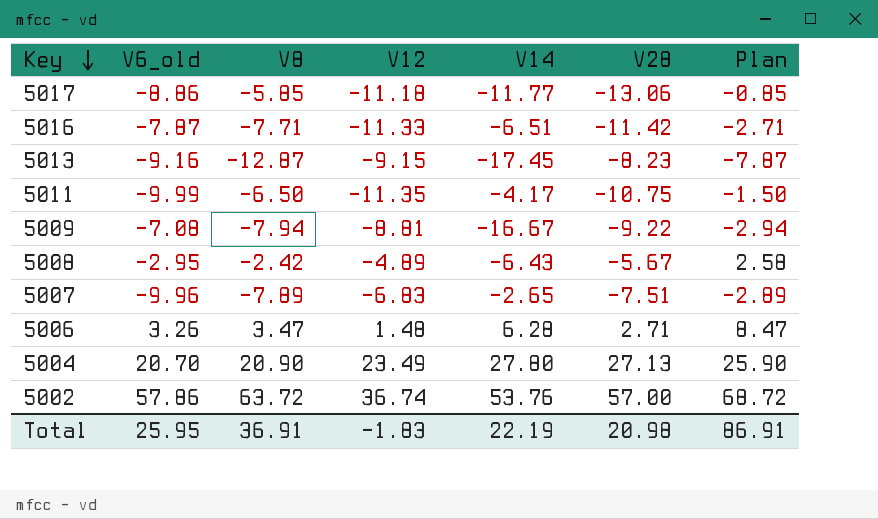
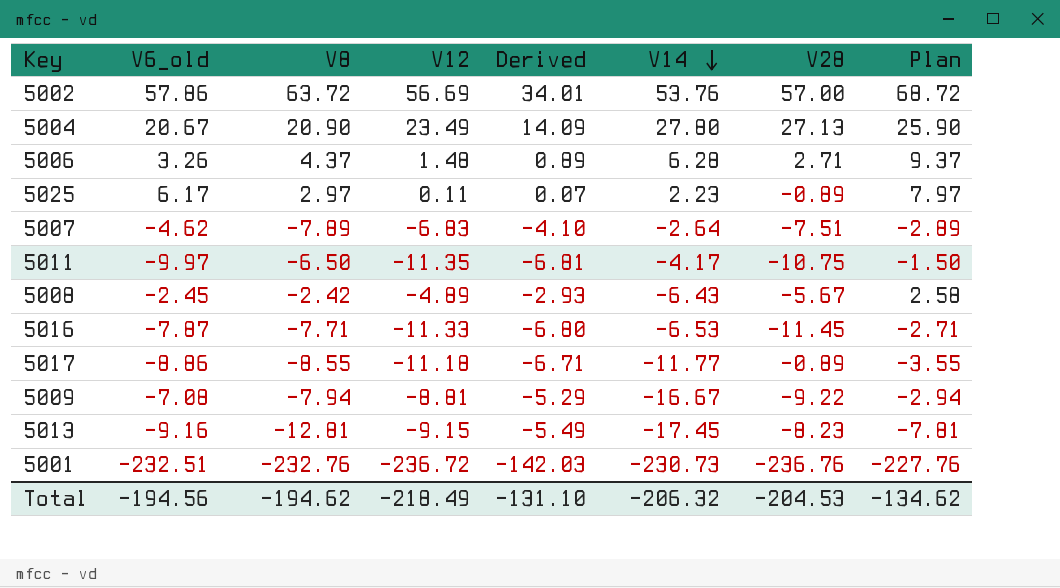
row order: Key descending -> V14 descending
column Derived | formula: none -> [V12] * 0.6
5002 | V12: 36.74 -> 56.69
5004 | V6_old: 20.70 -> 20.67
5006 | V8: 3.47 -> 4.37
5006 | Plan: 8.47 -> 9.37
row 5025: none -> 6.17 | 2.97 | 0.11 | 0.07 | 2.23 | -0.89 | 7.97
5007 | V6_old: -9.96 -> -4.62
5007 | V14: -2.65 -> -2.64
5011 | V6_old: -9.99 -> -9.97
5008 | V6_old: -2.95 -> -2.45
5016 | V14: -6.51 -> -6.53
5016 | V28: -11.42 -> -11.45
5017 | V8: -5.85 -> -8.55
5017 | V28: -13.06 -> -0.89
5017 | Plan: -0.85 -> -3.55
5013 | V8: -12.87 -> -12.81
5013 | Plan: -7.87 -> -7.81
row 5001: none -> -232.51 | -232.76 | -236.72 | -142.03 | -230.73 | -236.76 | -227.76
Total | V6_old: 25.95 -> -194.56
Total | V8: 36.91 -> -194.62
Total | V12: -1.83 -> -218.49
Total | V14: 22.19 -> -206.32
Total | V28: 20.98 -> -204.53
Total | Plan: 86.91 -> -134.62

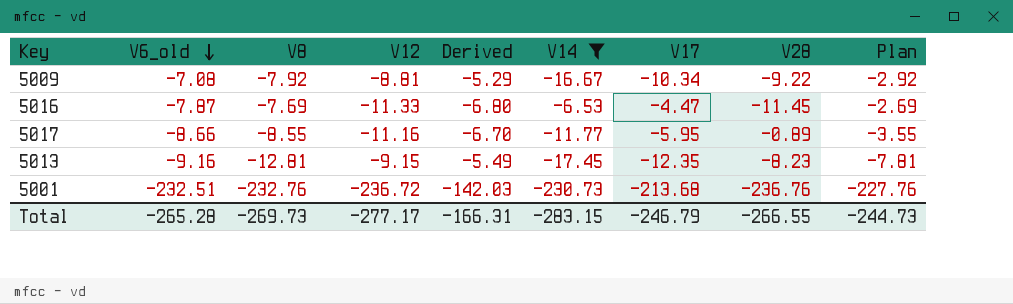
filter: none -> V14 <= -6.53
row order: V14 descending -> V6_old descending
column V17 | position: none -> 7
5009 | V8: -7.94 -> -7.92
5009 | Plan: -2.94 -> -2.92
5016 | V8: -7.71 -> -7.69
5016 | Plan: -2.71 -> -2.69
5017 | V6_old: -8.86 -> -8.66
5017 | V12: -11.18 -> -11.16
5017 | Derived: -6.71 -> -6.70
Total | V6_old: -194.56 -> -265.28
Total | V8: -194.62 -> -269.73
Total | V12: -218.49 -> -277.17
Total | Derived: -131.10 -> -166.31
Total | V14: -206.32 -> -283.15
Total | V28: -204.53 -> -266.55
Total | Plan: -134.62 -> -244.73

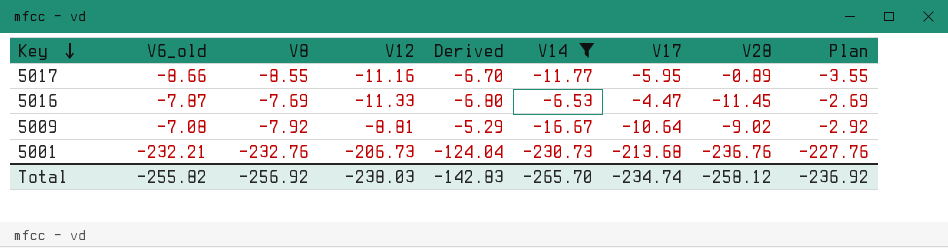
row order: V6_old descending -> Key descending
row 5013: -9.16 | -12.81 | -9.15 | -5.49 | -17.45 | -12.35 | -8.23 | -7.81 -> none
5009 | V17: -10.34 -> -10.64
5009 | V28: -9.22 -> -9.02
5001 | V6_old: -232.51 -> -232.21
5001 | V12: -236.72 -> -206.73
5001 | Derived: -142.03 -> -124.04
Total | V6_old: -265.28 -> -255.82
Total | V8: -269.73 -> -256.92
Total | V12: -277.17 -> -238.03
Total | Derived: -166.31 -> -142.83
Total | V14: -283.15 -> -265.70
Total | V17: -246.79 -> -234.74
Total | V28: -266.55 -> -258.12
Total | Plan: -244.73 -> -236.92

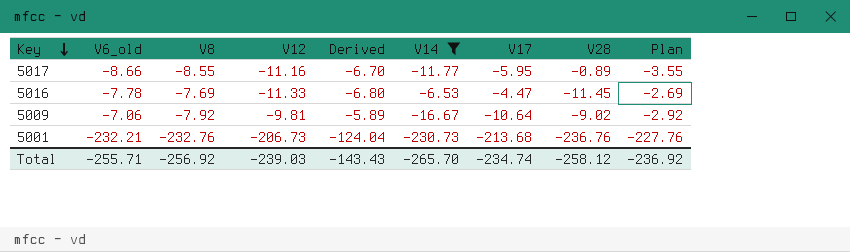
5016 | V6_old: -7.87 -> -7.78
5009 | V6_old: -7.08 -> -7.06
5009 | V12: -8.81 -> -9.81
5009 | Derived: -5.29 -> -5.89
Total | V6_old: -255.82 -> -255.71
Total | V12: -238.03 -> -239.03
Total | Derived: -142.83 -> -143.43

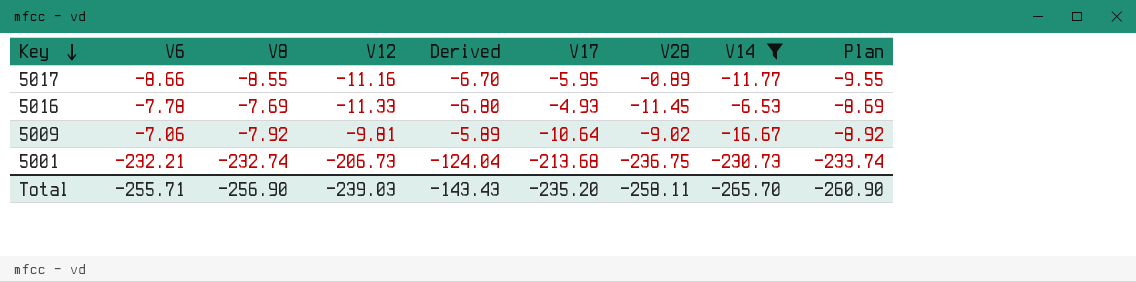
column name: V6_old -> V6
column V14 | position: 6 -> 8
column Plan | formula: [V8] + 5 -> [V8] - 1
5016 | V17: -4.47 -> -4.93
5001 | V8: -232.76 -> -232.74
5001 | V28: -236.76 -> -236.75
Total | V8: -256.92 -> -256.90
Total | V17: -234.74 -> -235.20
Total | V28: -258.12 -> -258.11
Total | Plan: -236.92 -> -260.90

